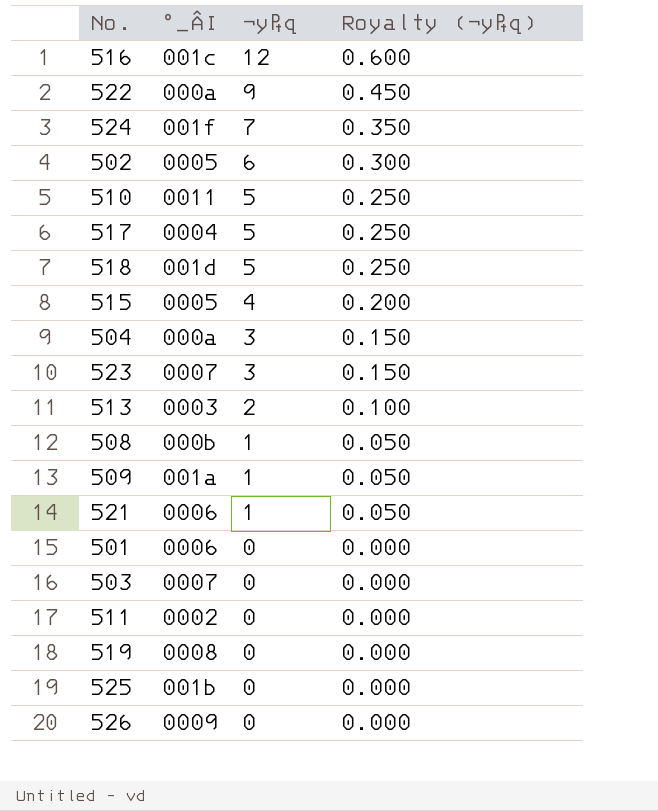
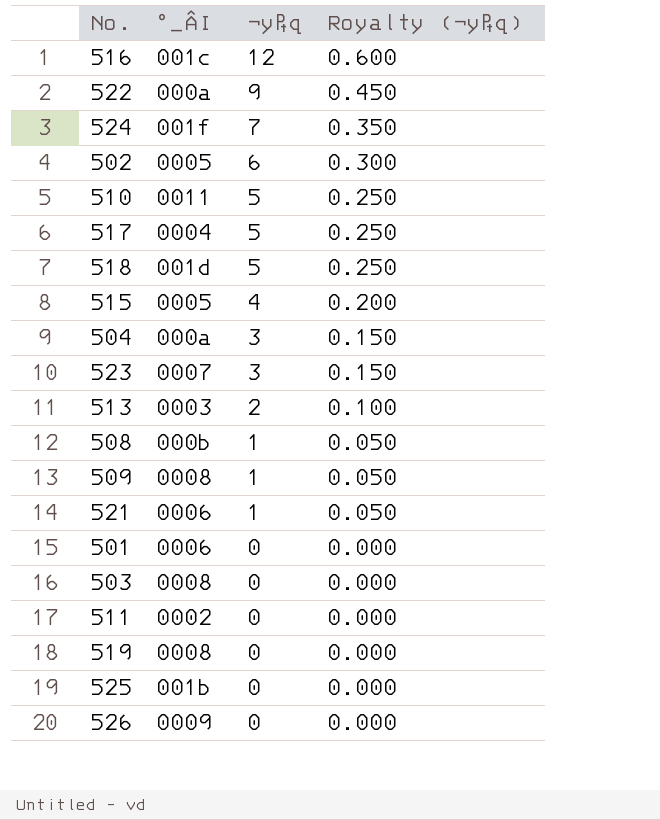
509 | °_ÂI: 001a -> 0008
503 | °_ÂI: 0007 -> 0008

